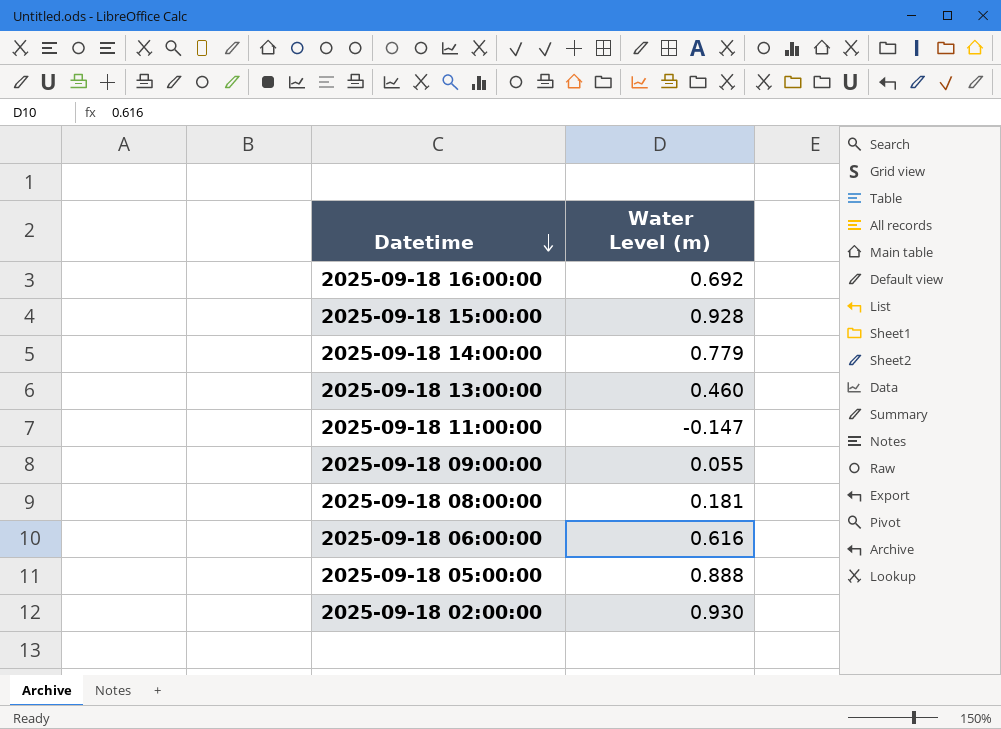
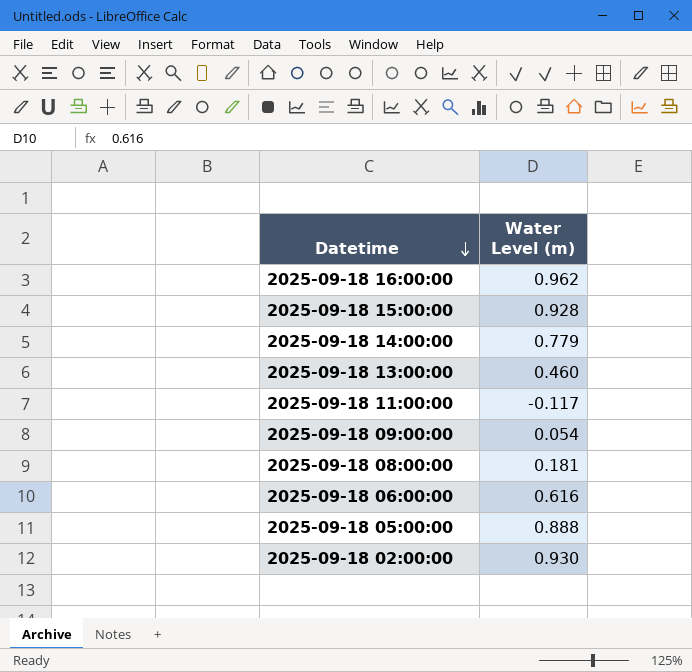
2025-09-18 16:00:00 | Water Level (m): 0.692 -> 0.962
2025-09-18 11:00:00 | Water Level (m): -0.147 -> -0.117
2025-09-18 09:00:00 | Water Level (m): 0.055 -> 0.054

